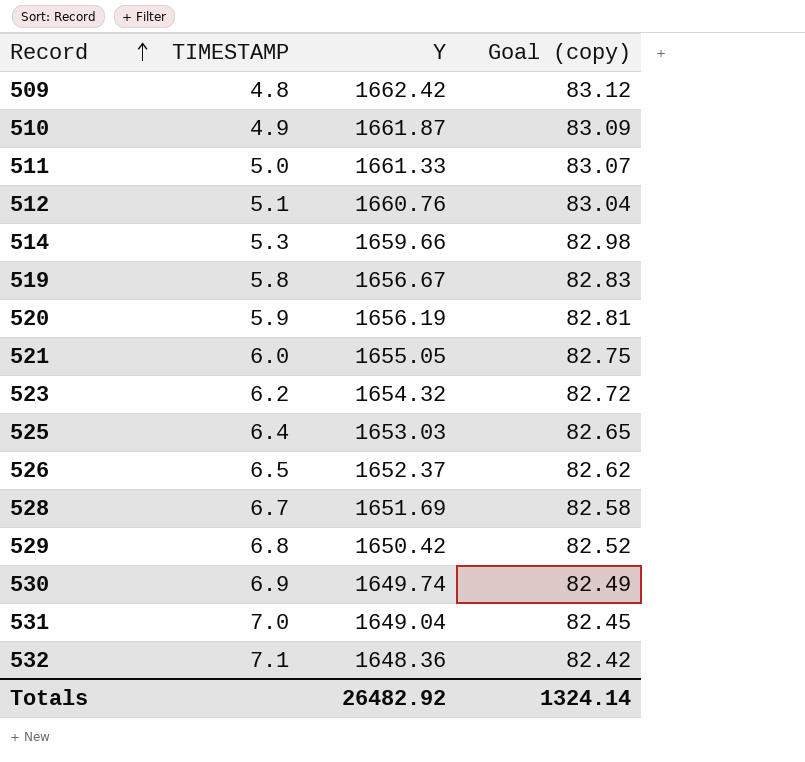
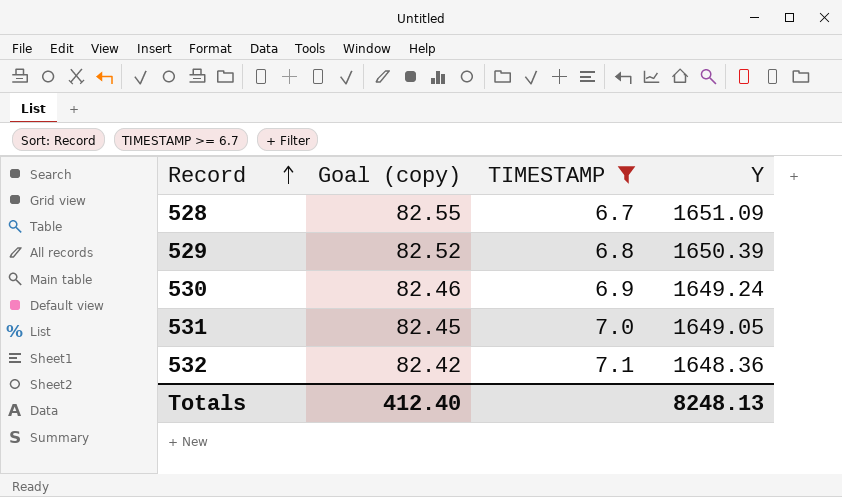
filter: none -> TIMESTAMP >= 6.7
column Goal (copy) | position: 4 -> 2
528 | Goal (copy): 82.58 -> 82.55
528 | Y: 1651.69 -> 1651.09
529 | Y: 1650.42 -> 1650.39
530 | Goal (copy): 82.49 -> 82.46
530 | Y: 1649.74 -> 1649.24
531 | Y: 1649.04 -> 1649.05
Totals | Goal (copy): 1324.14 -> 412.40
Totals | Y: 26482.92 -> 8248.13

